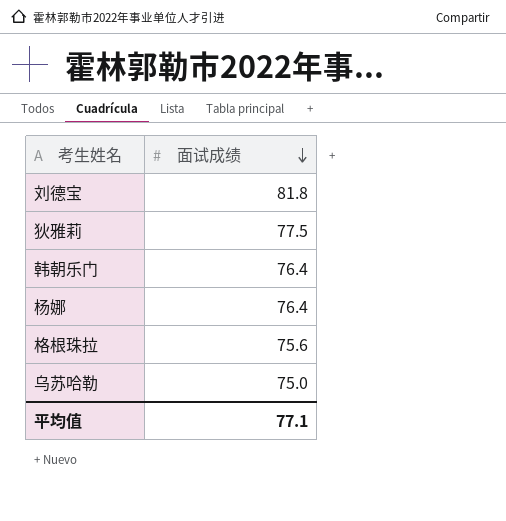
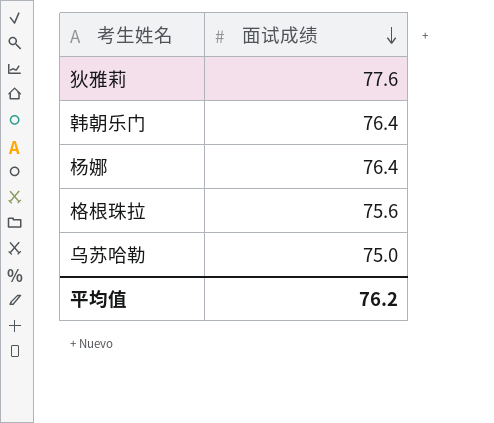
row 刘德宝: 81.8 -> none
狄雅莉 | 面试成绩: 77.5 -> 77.6
平均值 | 面试成绩: 77.1 -> 76.2

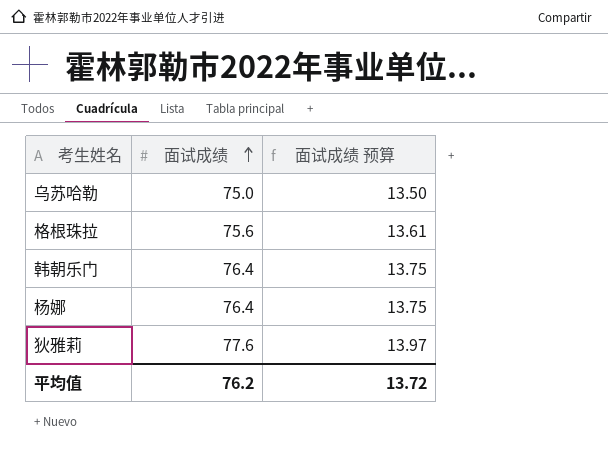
row order: 面试成绩 descending -> 面试成绩 ascending
column 面试成绩 预算 | formula: none -> [面试成绩] * 0.18

